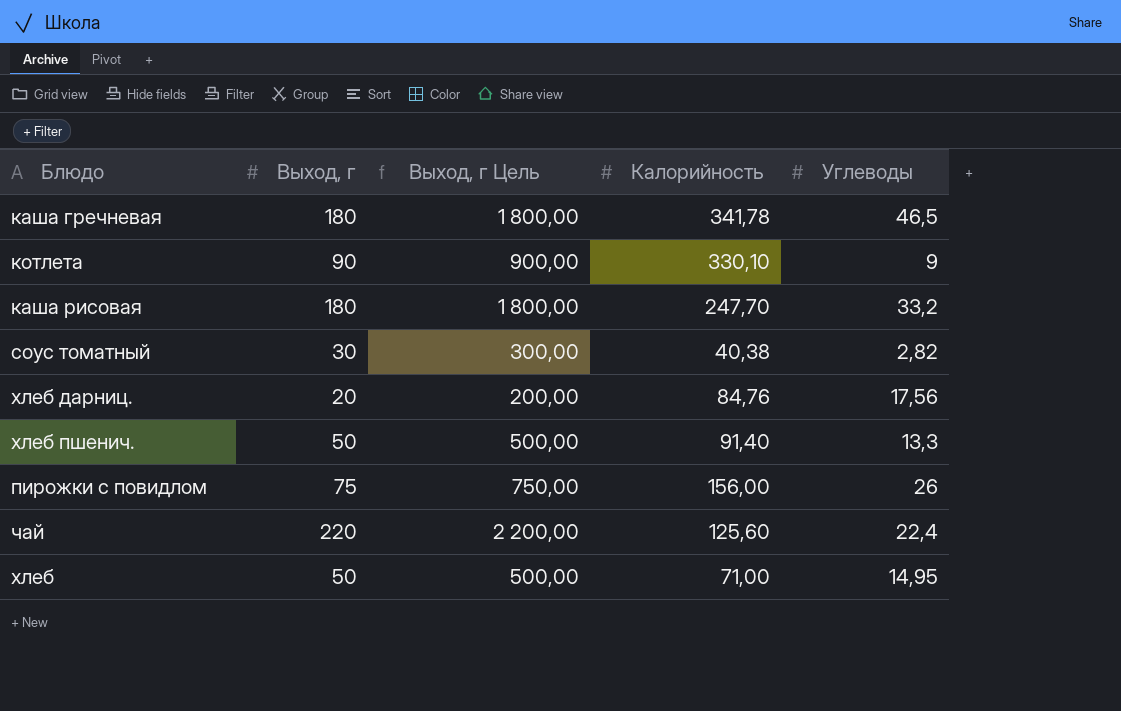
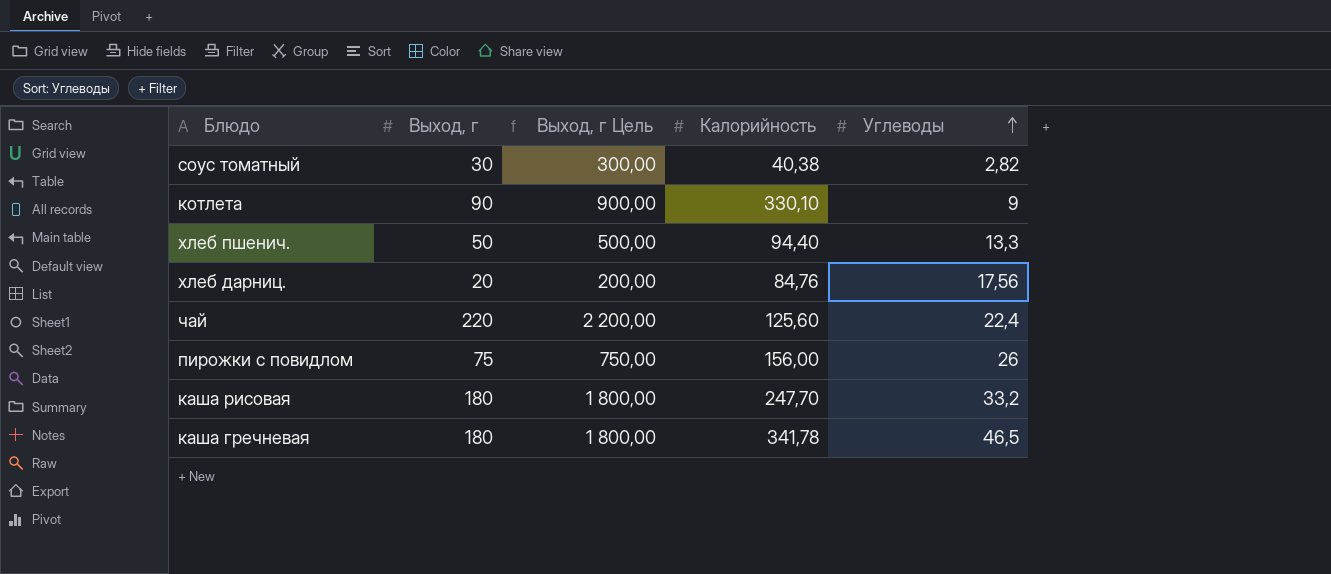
row order: none -> Углеводы ascending
row хлеб: 50 | 500,00 | 71,00 | 14,95 -> none
хлеб пшенич. | Калорийность: 91,40 -> 94,40

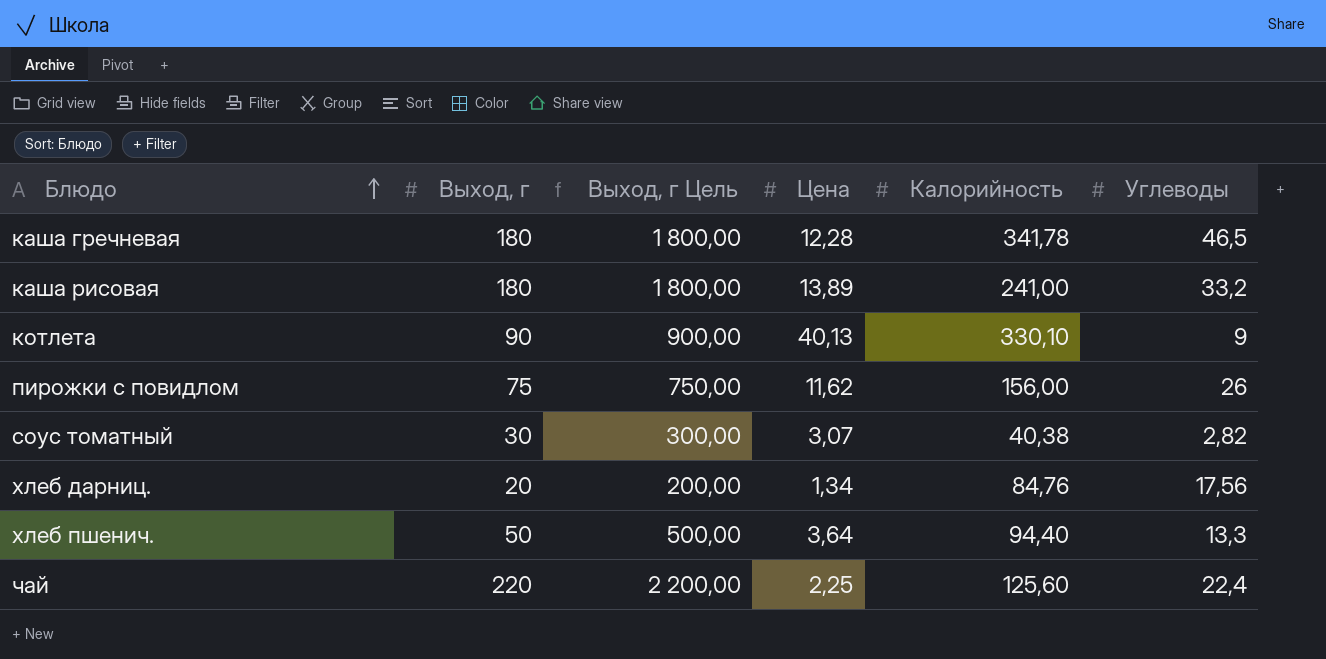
row order: Углеводы ascending -> Блюдо ascending
column Цена | position: none -> 4
каша рисовая | Калорийность: 247,70 -> 241,00

